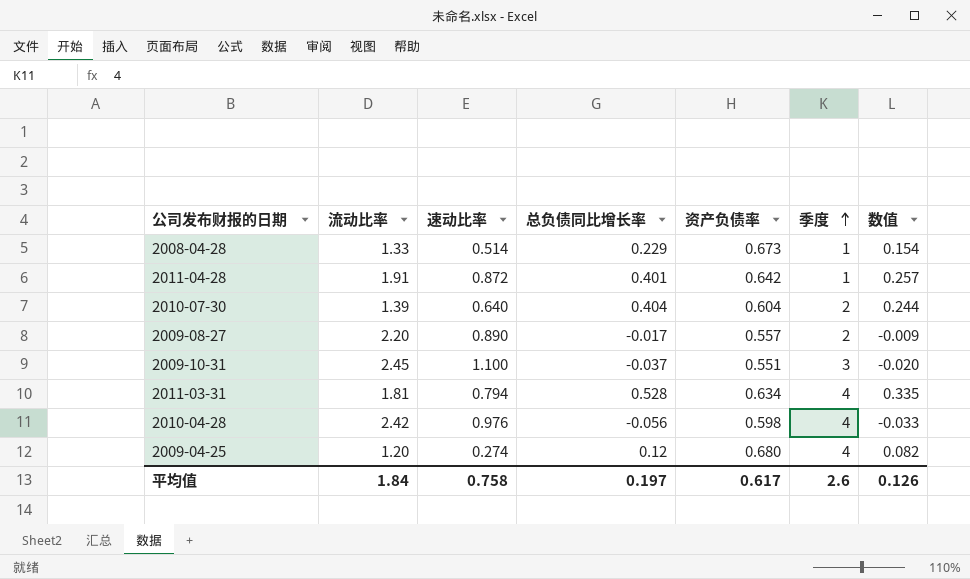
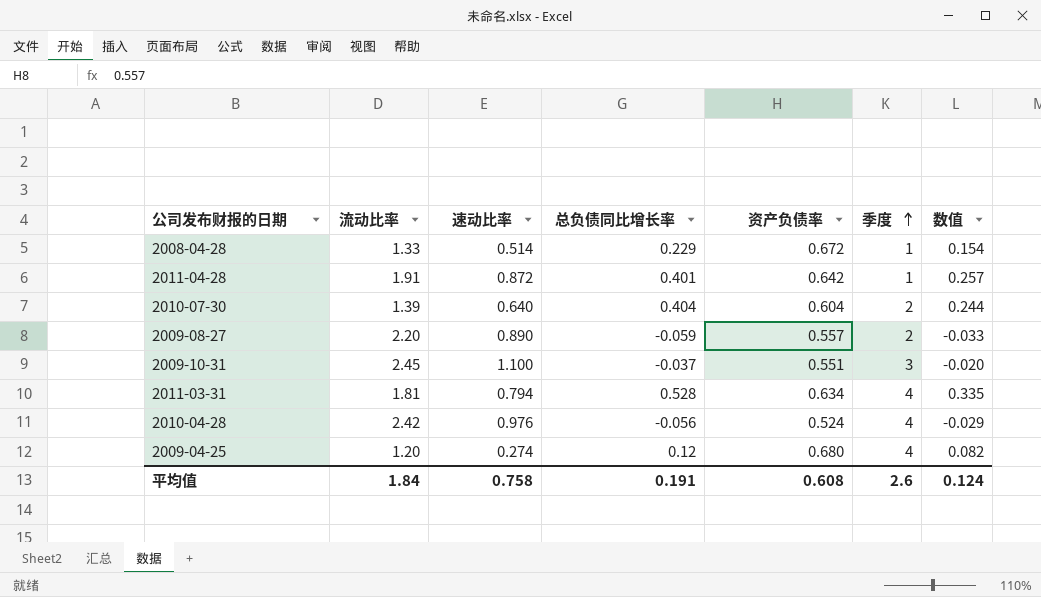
2008-04-28 | 资产负债率: 0.673 -> 0.672
2009-08-27 | 总负债同比增长率: -0.017 -> -0.059
2009-08-27 | 数值: -0.009 -> -0.033
2010-04-28 | 资产负债率: 0.598 -> 0.524
2010-04-28 | 数值: -0.033 -> -0.029
平均值 | 总负债同比增长率: 0.197 -> 0.191
平均值 | 资产负债率: 0.617 -> 0.608
平均值 | 数值: 0.126 -> 0.124

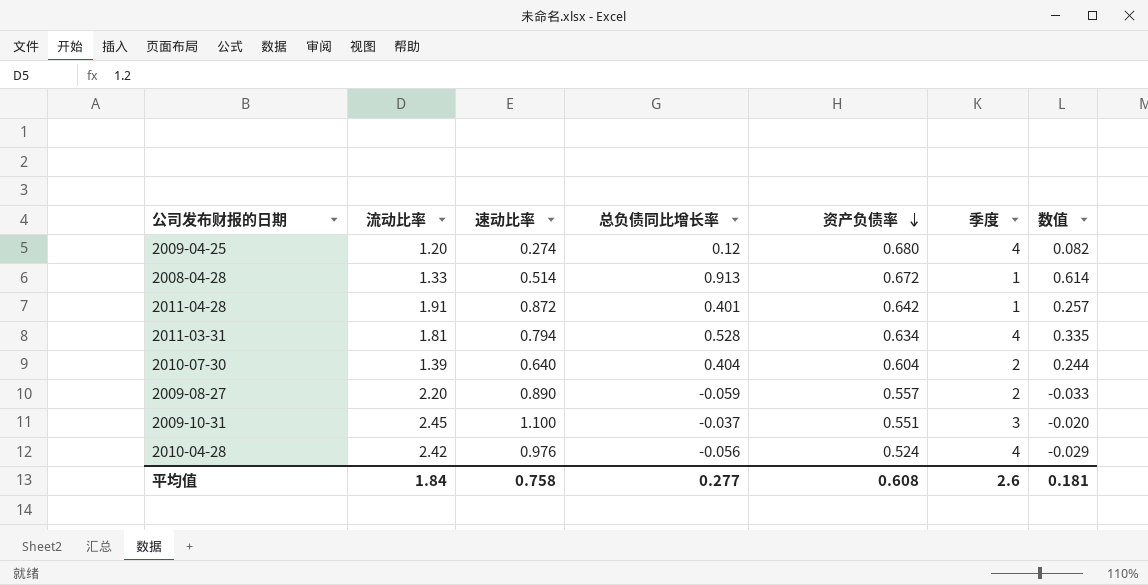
row order: 季度 ascending -> 资产负债率 descending
2008-04-28 | 总负债同比增长率: 0.229 -> 0.913
2008-04-28 | 数值: 0.154 -> 0.614
平均值 | 总负债同比增长率: 0.191 -> 0.277
平均值 | 数值: 0.124 -> 0.181

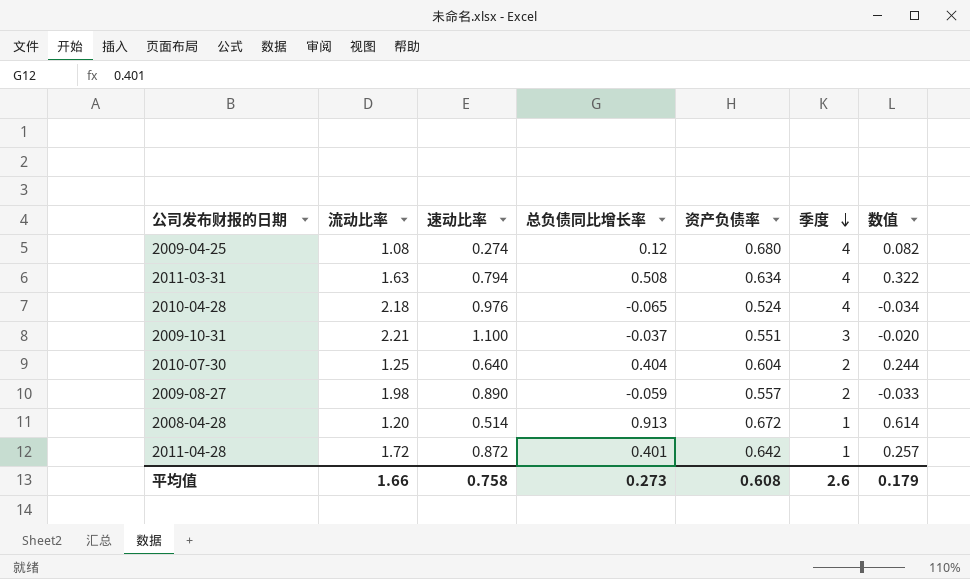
row order: 资产负债率 descending -> 季度 descending
2009-04-25 | 流动比率: 1.20 -> 1.08
2011-03-31 | 流动比率: 1.81 -> 1.63
2011-03-31 | 总负债同比增长率: 0.528 -> 0.508
2011-03-31 | 数值: 0.335 -> 0.322
2010-04-28 | 流动比率: 2.42 -> 2.18
2010-04-28 | 总负债同比增长率: -0.056 -> -0.065
2010-04-28 | 数值: -0.029 -> -0.034
2009-10-31 | 流动比率: 2.45 -> 2.21
2010-07-30 | 流动比率: 1.39 -> 1.25
2009-08-27 | 流动比率: 2.20 -> 1.98
2008-04-28 | 流动比率: 1.33 -> 1.20
2011-04-28 | 流动比率: 1.91 -> 1.72
平均值 | 流动比率: 1.84 -> 1.66
平均值 | 总负债同比增长率: 0.277 -> 0.273
平均值 | 数值: 0.181 -> 0.179

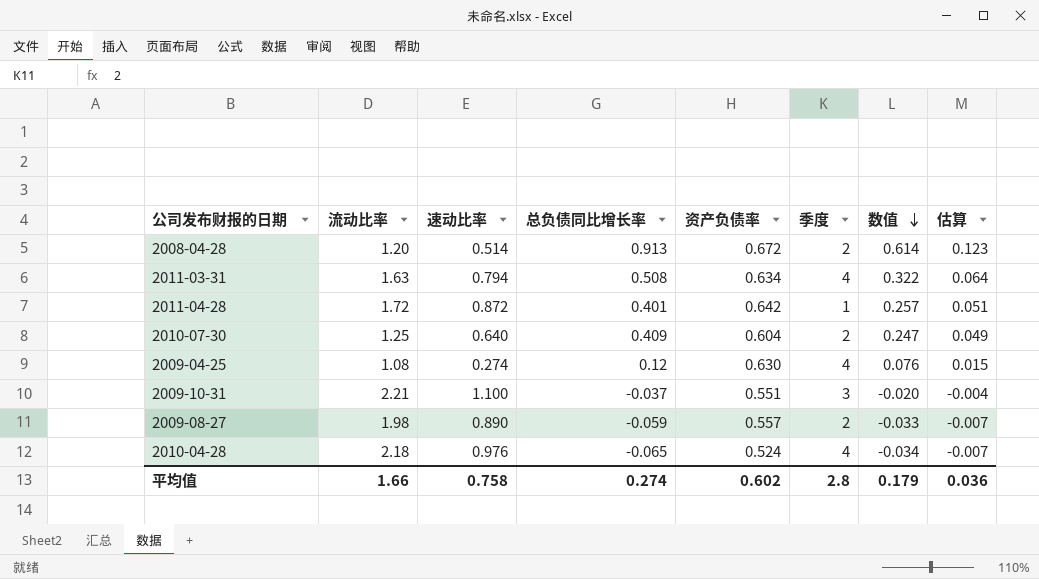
row order: 季度 descending -> 数值 descending
column 估算 | formula: none -> [数值] * 0.2
2008-04-28 | 季度: 1 -> 2
2010-07-30 | 总负债同比增长率: 0.404 -> 0.409
2010-07-30 | 数值: 0.244 -> 0.247
2009-04-25 | 资产负债率: 0.680 -> 0.630
2009-04-25 | 数值: 0.082 -> 0.076
平均值 | 总负债同比增长率: 0.273 -> 0.274
平均值 | 资产负债率: 0.608 -> 0.602
平均值 | 季度: 2.6 -> 2.8

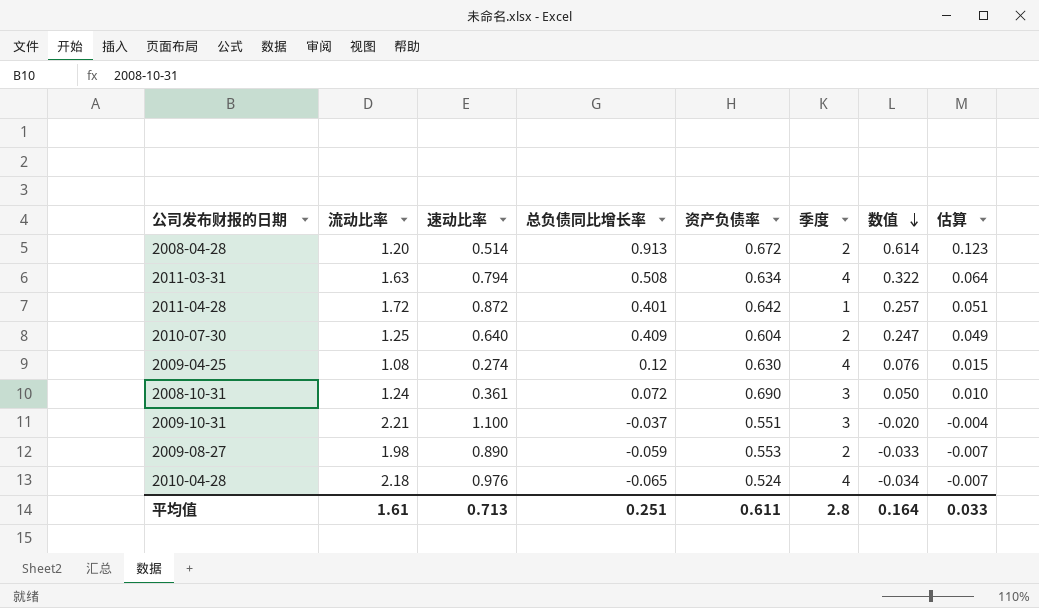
row 2008-10-31: none -> 1.24 | 0.361 | 0.072 | 0.690 | 3 | 0.050 | 0.010
2009-08-27 | 资产负债率: 0.557 -> 0.553
平均值 | 流动比率: 1.66 -> 1.61
平均值 | 速动比率: 0.758 -> 0.713
平均值 | 总负债同比增长率: 0.274 -> 0.251
平均值 | 资产负债率: 0.602 -> 0.611
平均值 | 数值: 0.179 -> 0.164
平均值 | 估算: 0.036 -> 0.033

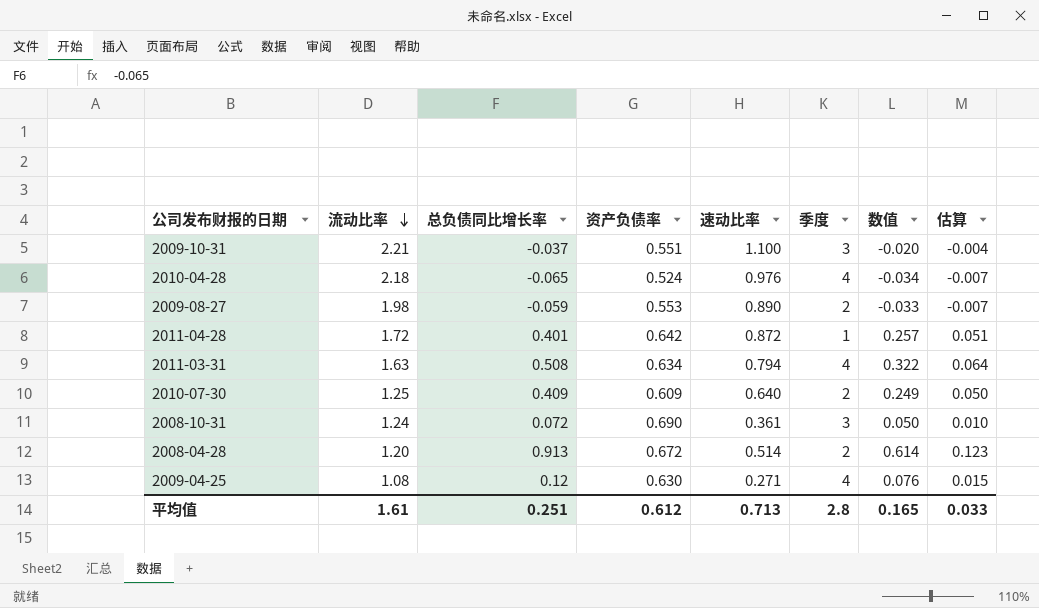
row order: 数值 descending -> 流动比率 descending
column 速动比率 | position: 3 -> 5
2010-07-30 | 资产负债率: 0.604 -> 0.609
2010-07-30 | 数值: 0.247 -> 0.249
2010-07-30 | 估算: 0.049 -> 0.050
2009-04-25 | 速动比率: 0.274 -> 0.271
平均值 | 资产负债率: 0.611 -> 0.612
平均值 | 数值: 0.164 -> 0.165

